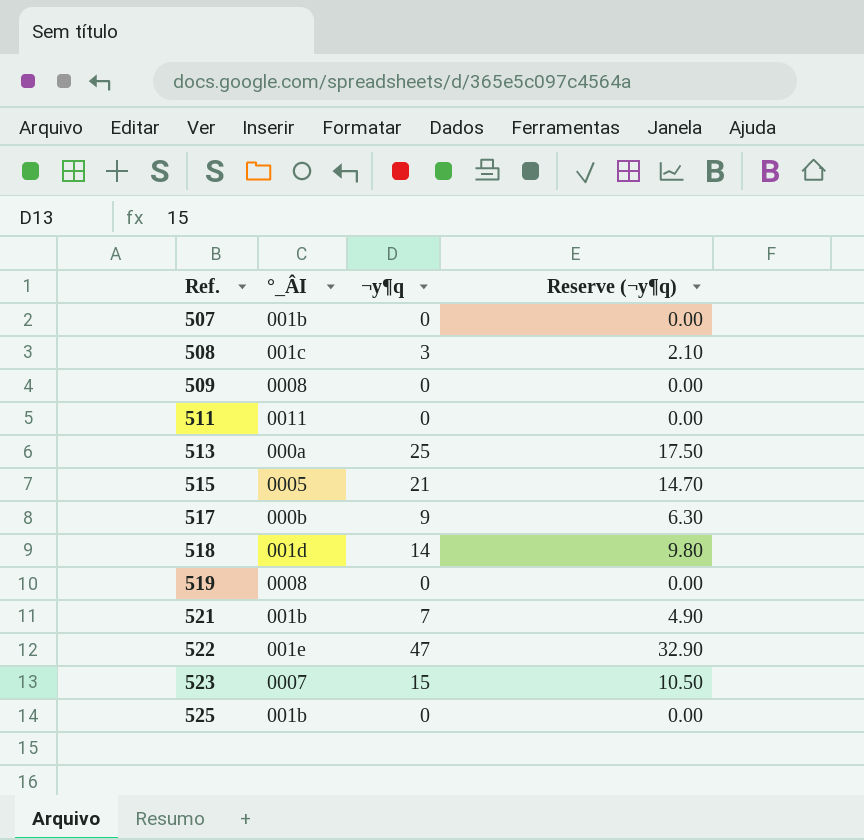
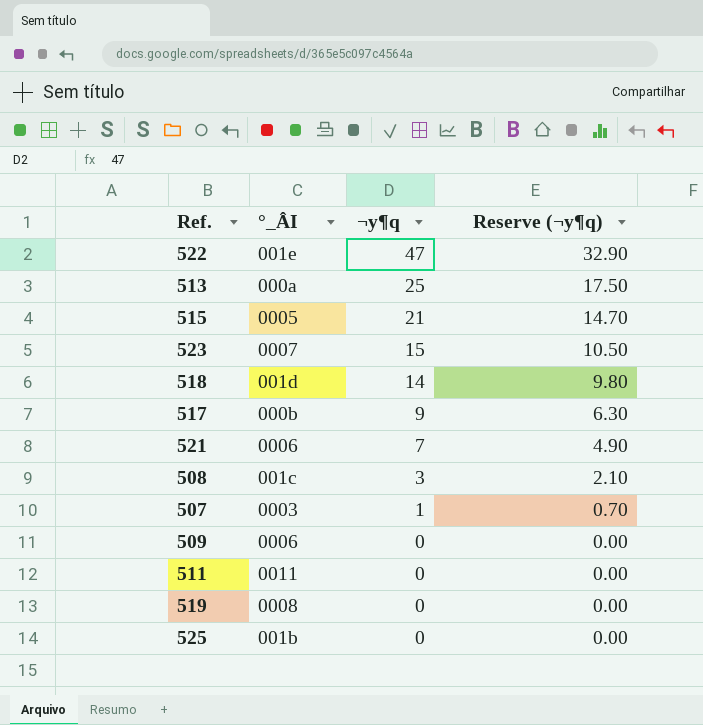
row order: Ref. ascending -> ¬y¶q descending
521 | °_ÂI: 001b -> 0006
507 | °_ÂI: 001b -> 0003
507 | ¬y¶q: 0 -> 1
507 | Reserve (¬y¶q): 0.00 -> 0.70
509 | °_ÂI: 0008 -> 0006

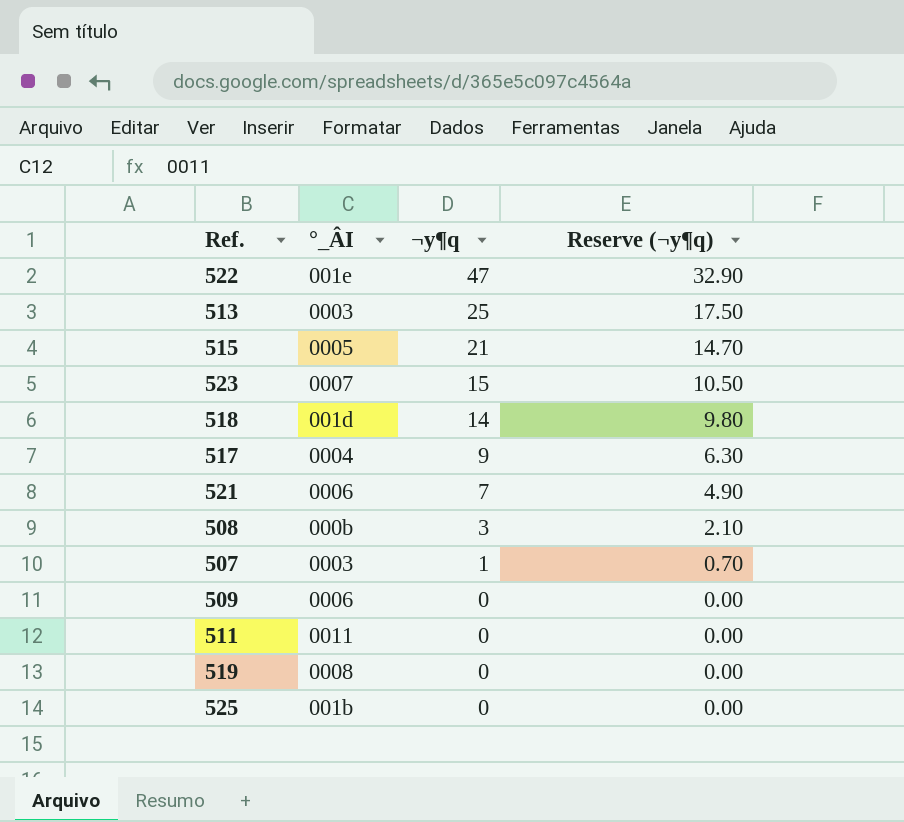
513 | °_ÂI: 000a -> 0003
517 | °_ÂI: 000b -> 0004
508 | °_ÂI: 001c -> 000b

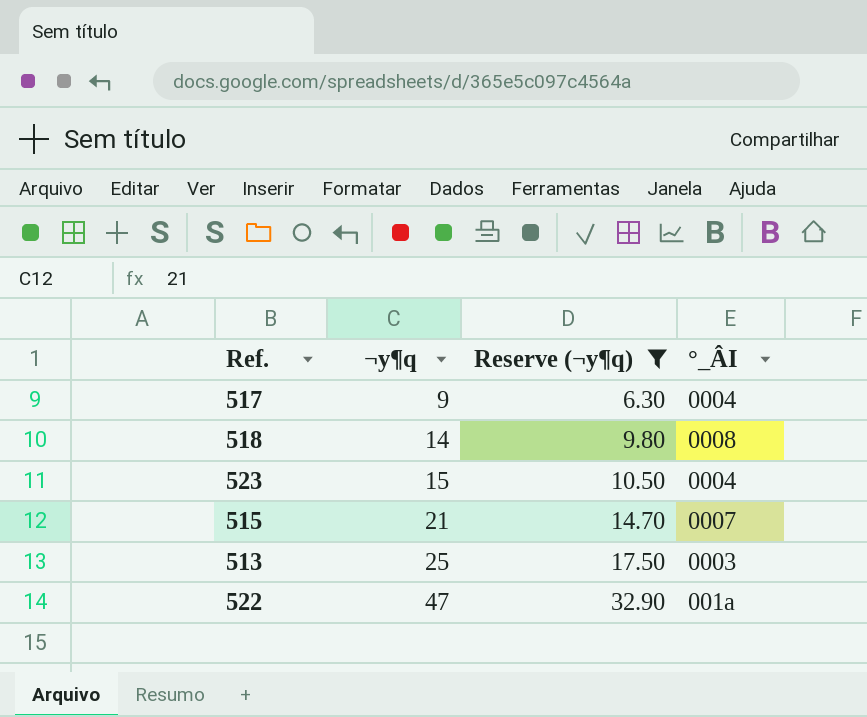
filter: none -> Reserve (¬y¶q) >= 6.30
row order: ¬y¶q descending -> ¬y¶q ascending
column °_ÂI | position: 2 -> 4
518 | °_ÂI: 001d -> 0008
523 | °_ÂI: 0007 -> 0004
515 | °_ÂI: 0005 -> 0007
522 | °_ÂI: 001e -> 001a

